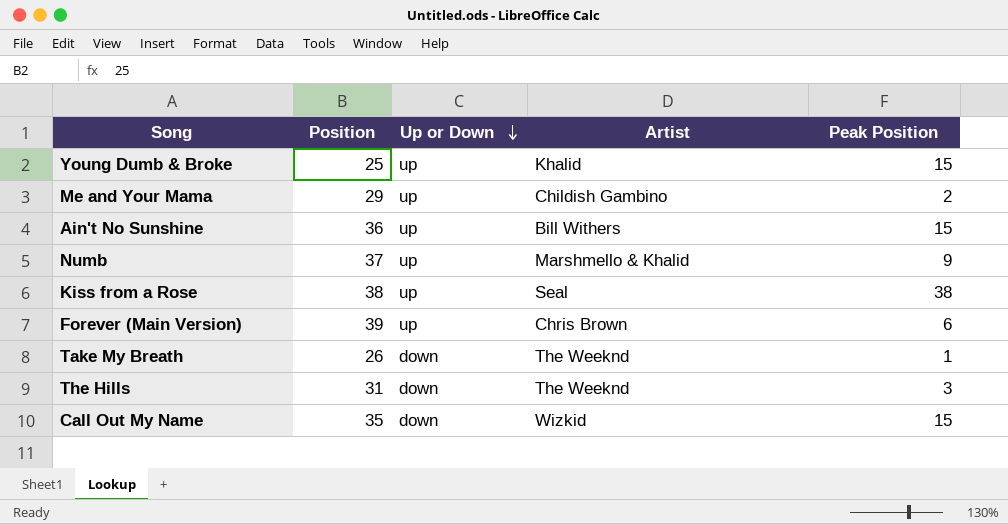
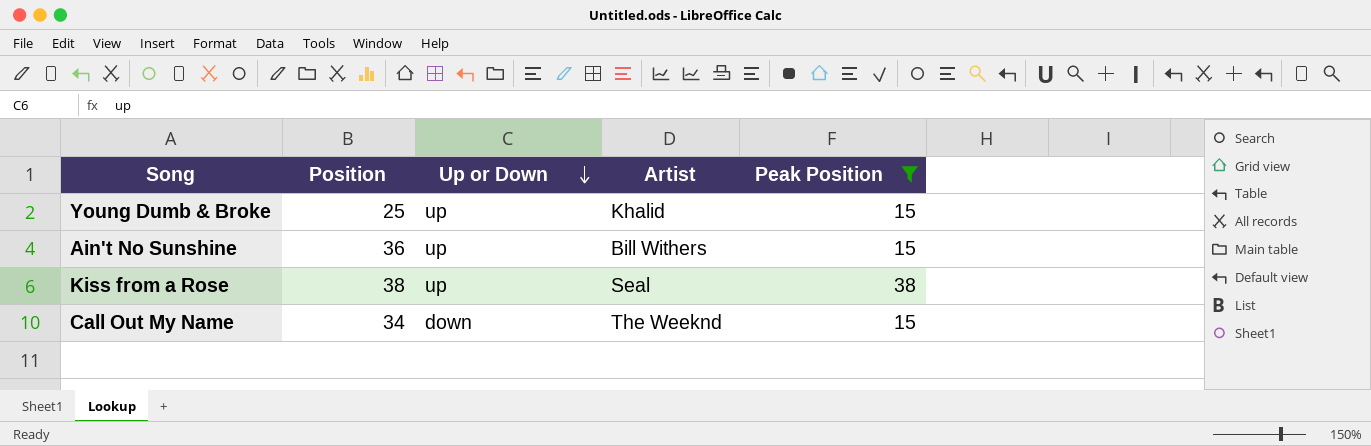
filter: none -> Peak Position >= 15
Call Out My Name | Position: 35 -> 34
Call Out My Name | Artist: Wizkid -> The Weeknd

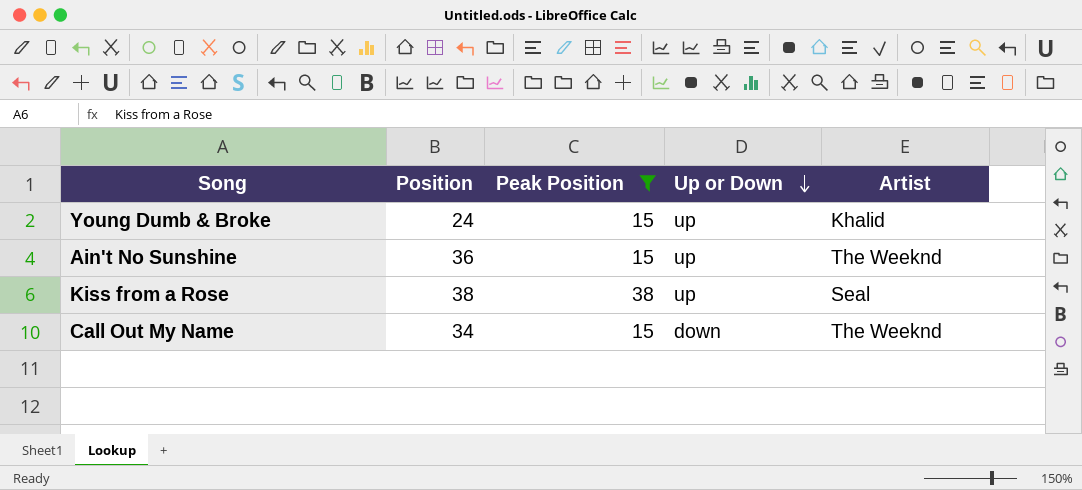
column Peak Position | position: 5 -> 3
Young Dumb & Broke | Position: 25 -> 24
Ain't No Sunshine | Artist: Bill Withers -> The Weeknd

